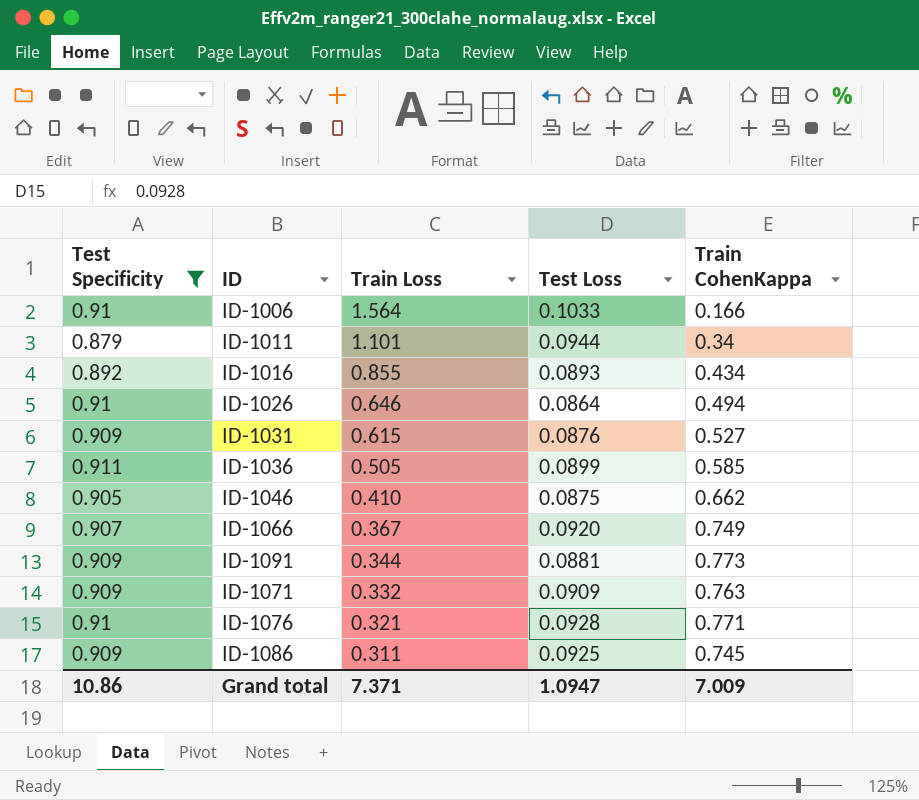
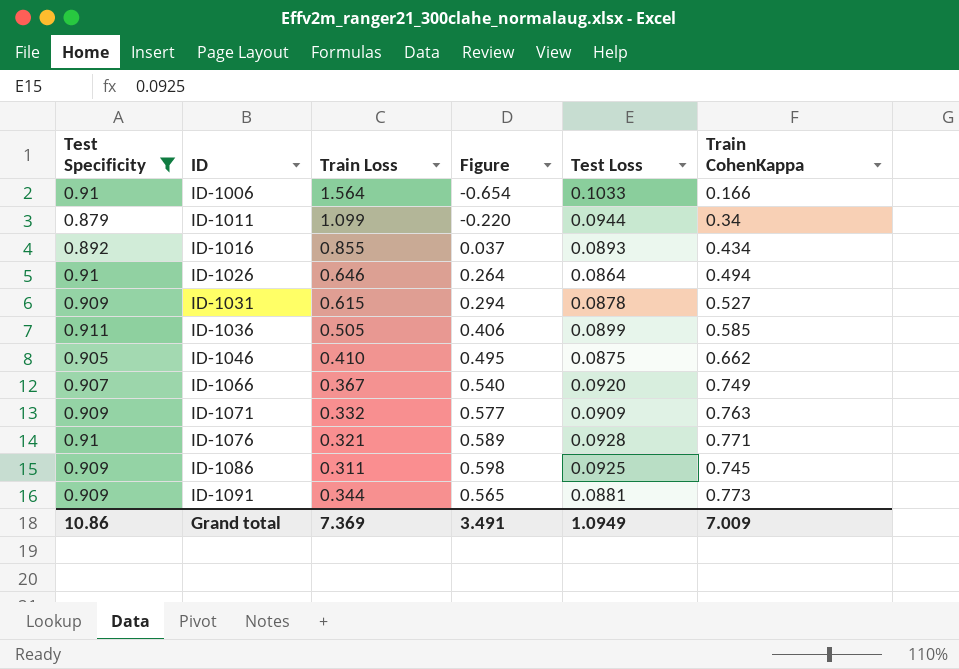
row order: Train Loss descending -> ID ascending
column Figure | formula: none -> [Test Specificity] - [Train Loss]
ID-1011 | Train Loss: 1.101 -> 1.099
ID-1031 | Test Loss: 0.0876 -> 0.0878
Grand total | Train Loss: 7.371 -> 7.369
Grand total | Test Loss: 1.0947 -> 1.0949

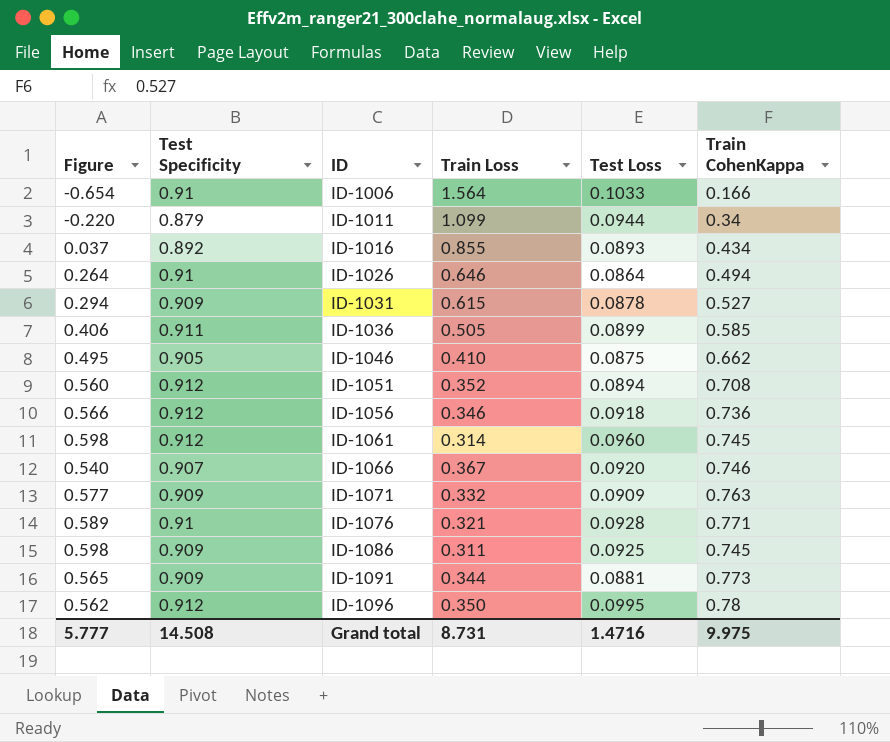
filter: Test Specificity != 0.912 -> none
column Figure | position: 4 -> 1
ID-1066 | Train CohenKappa: 0.749 -> 0.746
Grand total | Figure: 3.491 -> 5.777
Grand total | Test Specificity: 10.86 -> 14.508
Grand total | Train Loss: 7.369 -> 8.731
Grand total | Test Loss: 1.0949 -> 1.4716
Grand total | Train CohenKappa: 7.009 -> 9.975

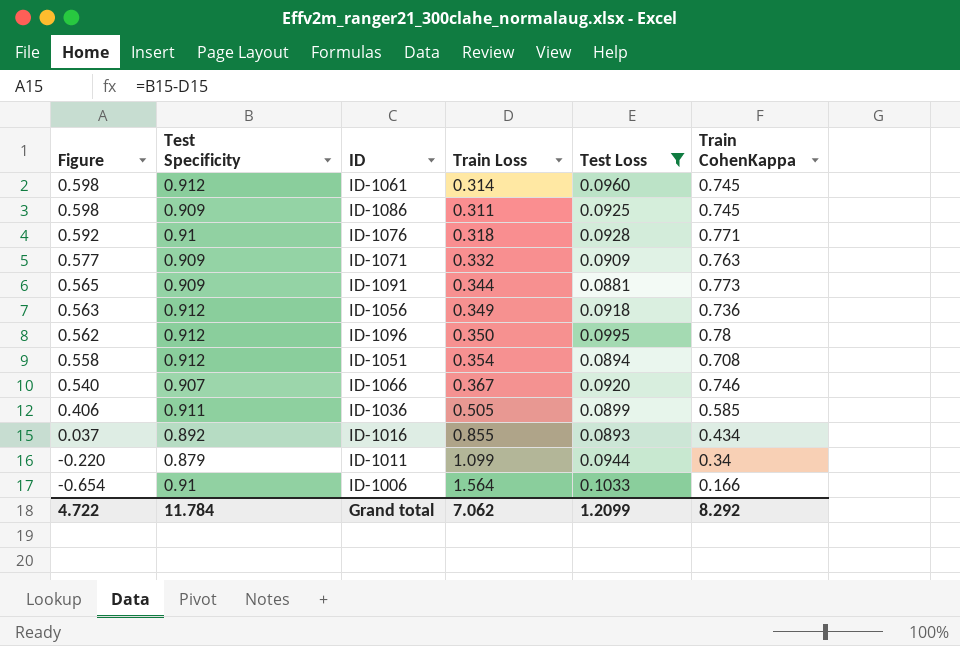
filter: none -> Test Loss >= 0.0881
row order: ID ascending -> Figure descending
ID-1076 | Figure: 0.589 -> 0.592
ID-1076 | Train Loss: 0.321 -> 0.318
ID-1056 | Figure: 0.566 -> 0.563
ID-1056 | Train Loss: 0.346 -> 0.349
ID-1051 | Figure: 0.560 -> 0.558
ID-1051 | Train Loss: 0.352 -> 0.354
Grand total | Figure: 5.777 -> 4.722
Grand total | Test Specificity: 14.508 -> 11.784
Grand total | Train Loss: 8.731 -> 7.062
Grand total | Test Loss: 1.4716 -> 1.2099
Grand total | Train CohenKappa: 9.975 -> 8.292

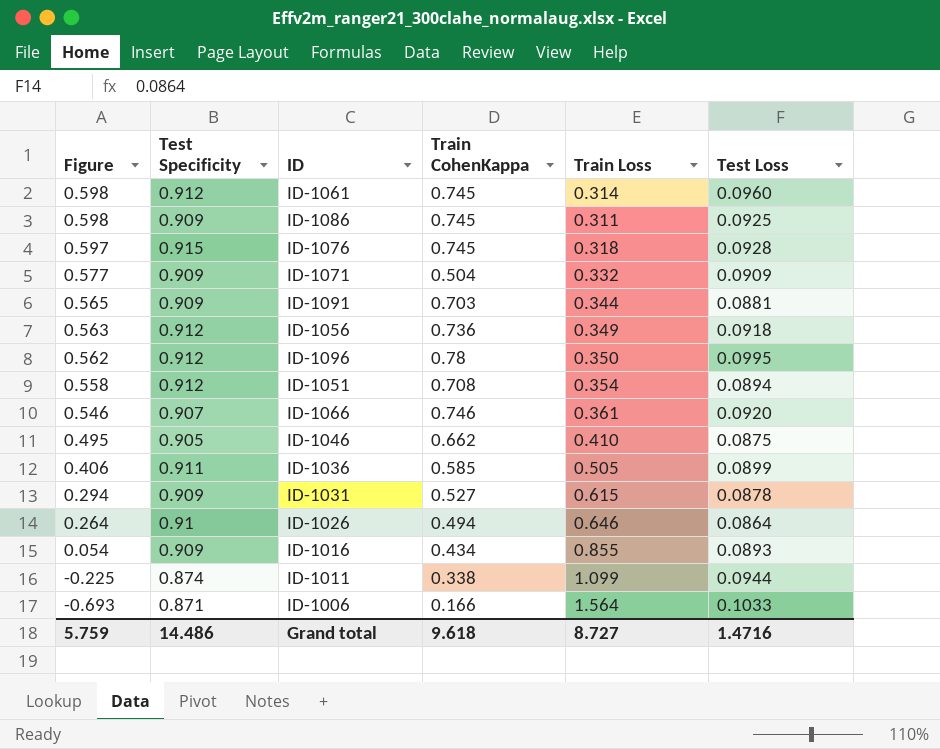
filter: Test Loss >= 0.0881 -> none
column Train CohenKappa | position: 6 -> 4
ID-1076 | Figure: 0.592 -> 0.597
ID-1076 | Test Specificity: 0.91 -> 0.915
ID-1076 | Train CohenKappa: 0.771 -> 0.745
ID-1071 | Train CohenKappa: 0.763 -> 0.504
ID-1091 | Train CohenKappa: 0.773 -> 0.703
ID-1066 | Figure: 0.540 -> 0.546
ID-1066 | Train Loss: 0.367 -> 0.361
ID-1016 | Figure: 0.037 -> 0.054
ID-1016 | Test Specificity: 0.892 -> 0.909
ID-1011 | Figure: -0.220 -> -0.225
ID-1011 | Test Specificity: 0.879 -> 0.874
ID-1011 | Train CohenKappa: 0.34 -> 0.338
ID-1006 | Figure: -0.654 -> -0.693
ID-1006 | Test Specificity: 0.91 -> 0.871
Grand total | Figure: 4.722 -> 5.759
Grand total | Test Specificity: 11.784 -> 14.486
Grand total | Train CohenKappa: 8.292 -> 9.618
Grand total | Train Loss: 7.062 -> 8.727
Grand total | Test Loss: 1.2099 -> 1.4716

